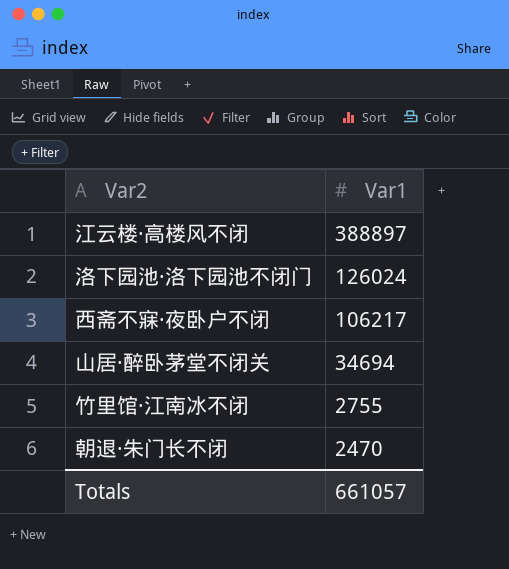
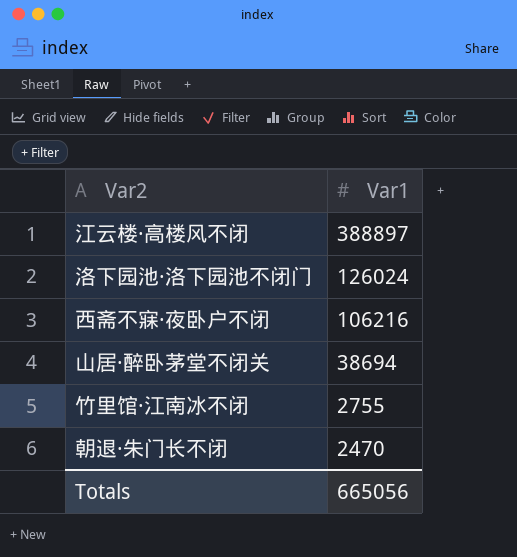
西斋不寐·夜卧户不闭 | Var1: 106217 -> 106216
山居·醉卧茅堂不闭关 | Var1: 34694 -> 38694
Totals | Var1: 661057 -> 665056

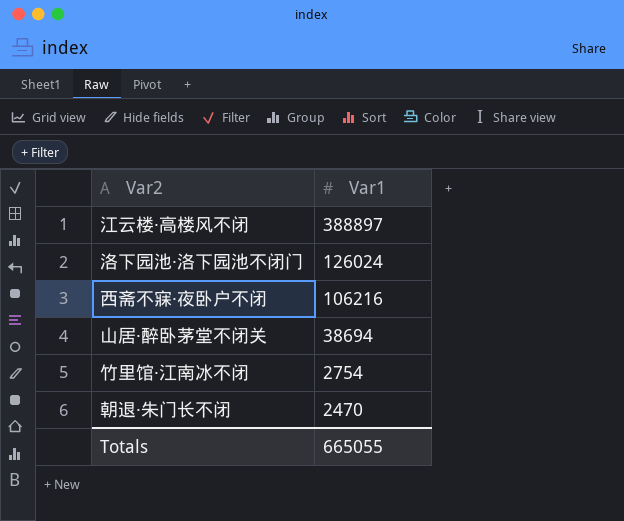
竹里馆·江南冰不闭 | Var1: 2755 -> 2754
Totals | Var1: 665056 -> 665055

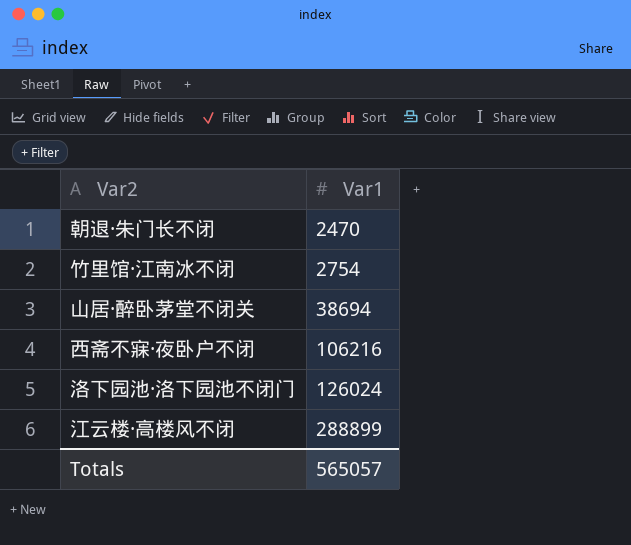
row order: Var1 descending -> Var1 ascending
江云楼·高楼风不闭 | Var1: 388897 -> 288899
Totals | Var1: 665055 -> 565057

